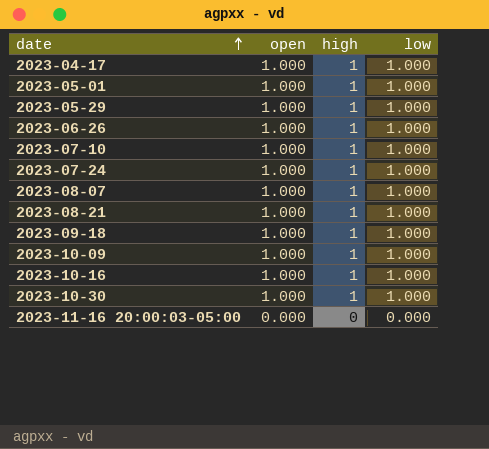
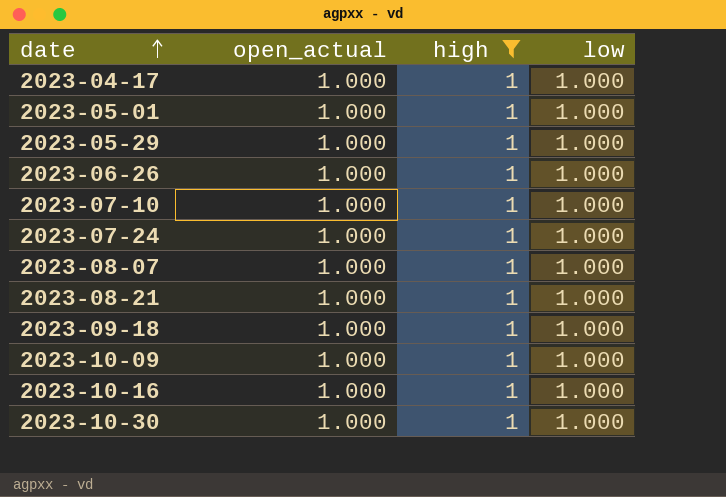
filter: none -> high = 1
column name: open -> open_actual

